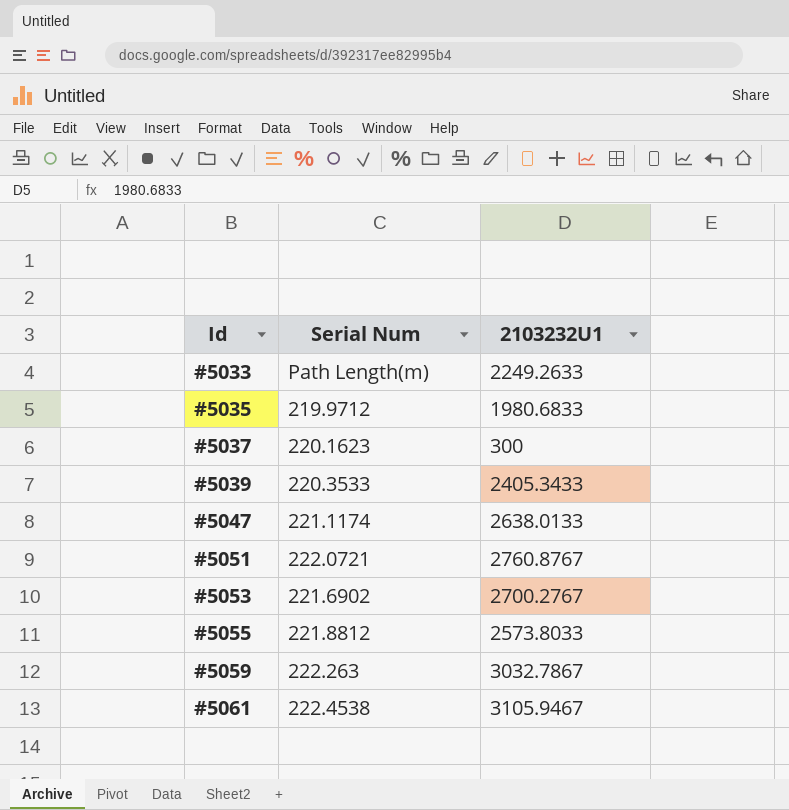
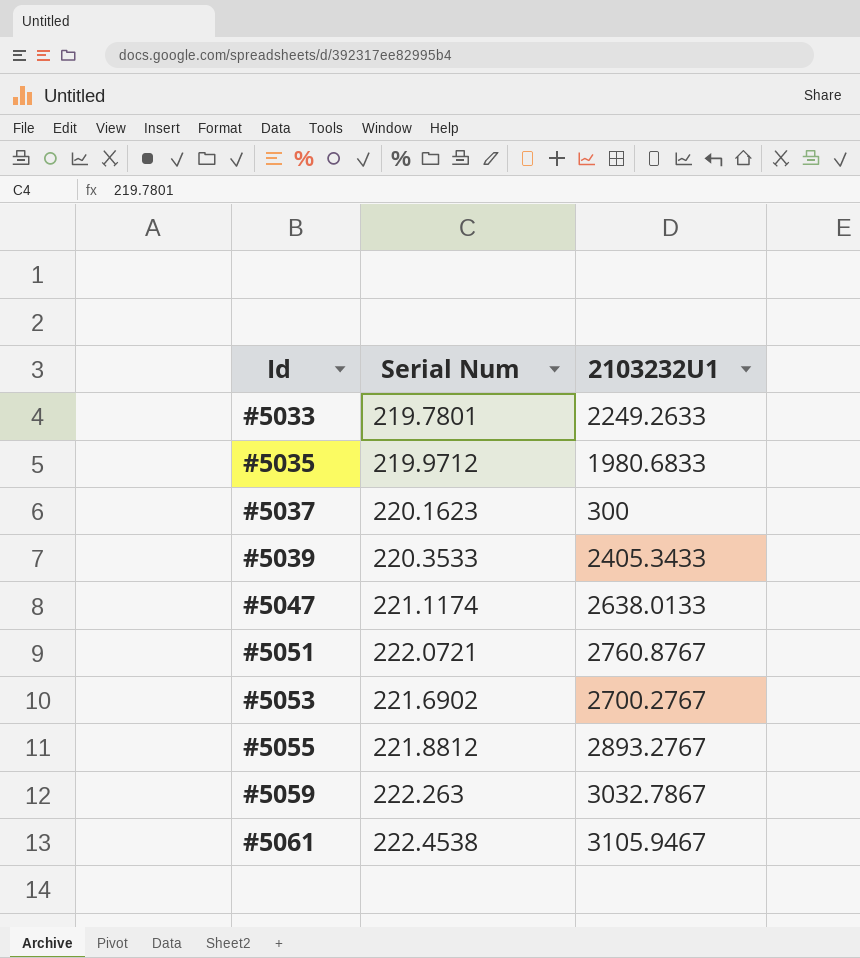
#5033 | Serial Num: Path Length(m) -> 219.7801
#5055 | 2103232U1: 2573.8033 -> 2893.2767

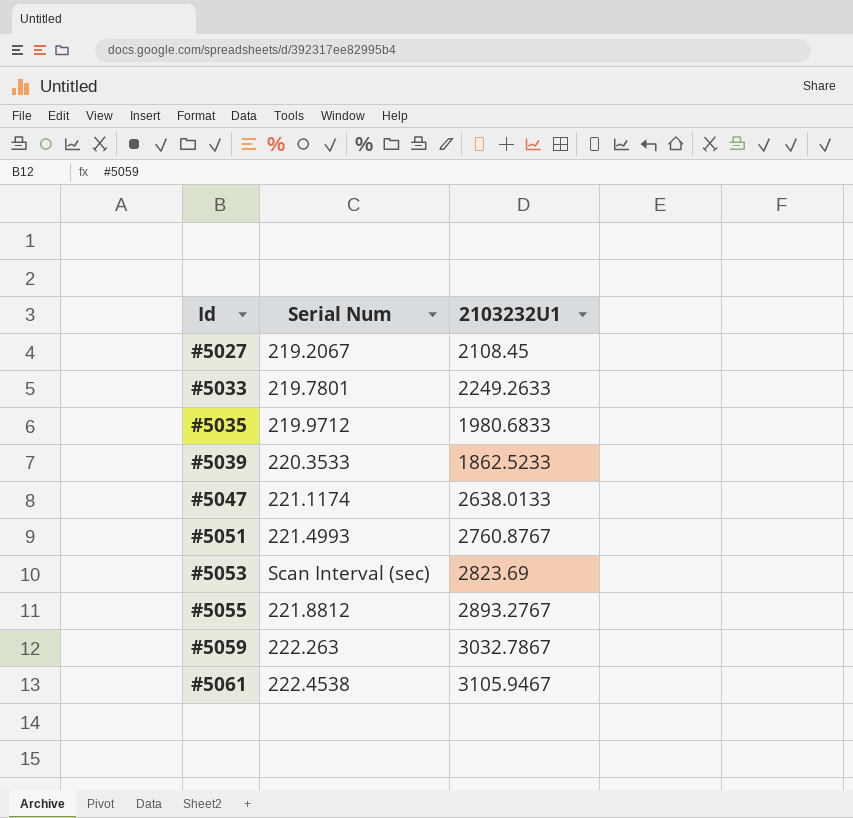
row #5037: 220.1623 | 300 -> none
row #5027: none -> 219.2067 | 2108.45
#5039 | 2103232U1: 2405.3433 -> 1862.5233
#5051 | Serial Num: 222.0721 -> 221.4993
#5053 | Serial Num: 221.6902 -> Scan Interval (sec)
#5053 | 2103232U1: 2700.2767 -> 2823.69

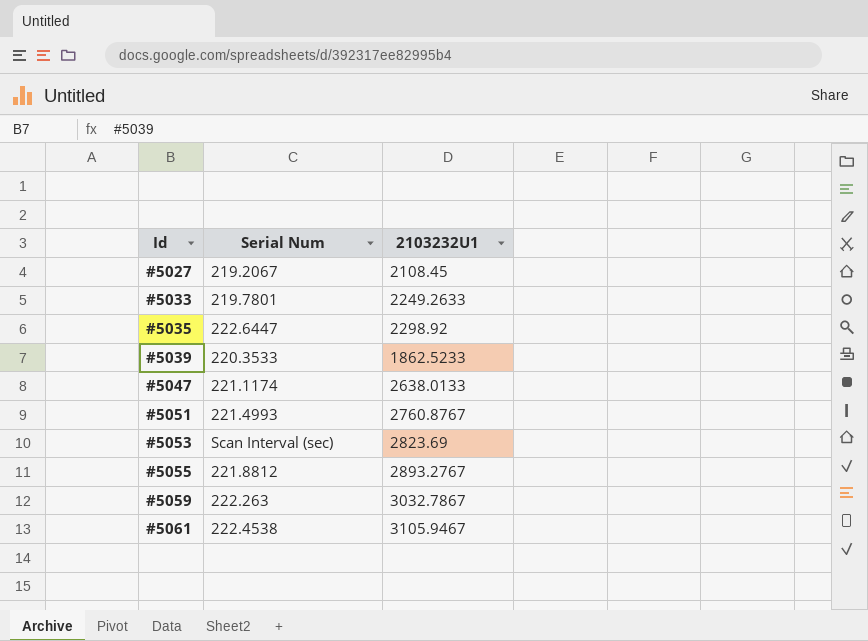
#5035 | Serial Num: 219.9712 -> 222.6447
#5035 | 2103232U1: 1980.6833 -> 2298.92

